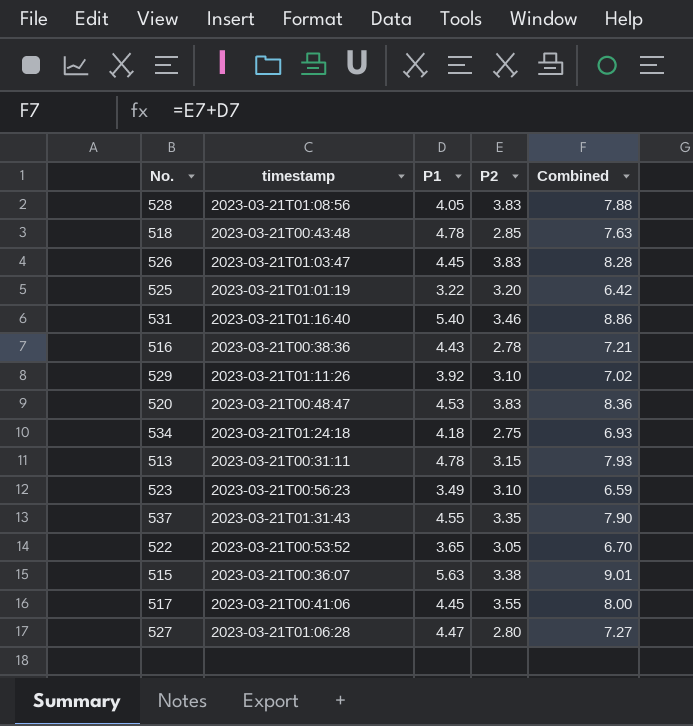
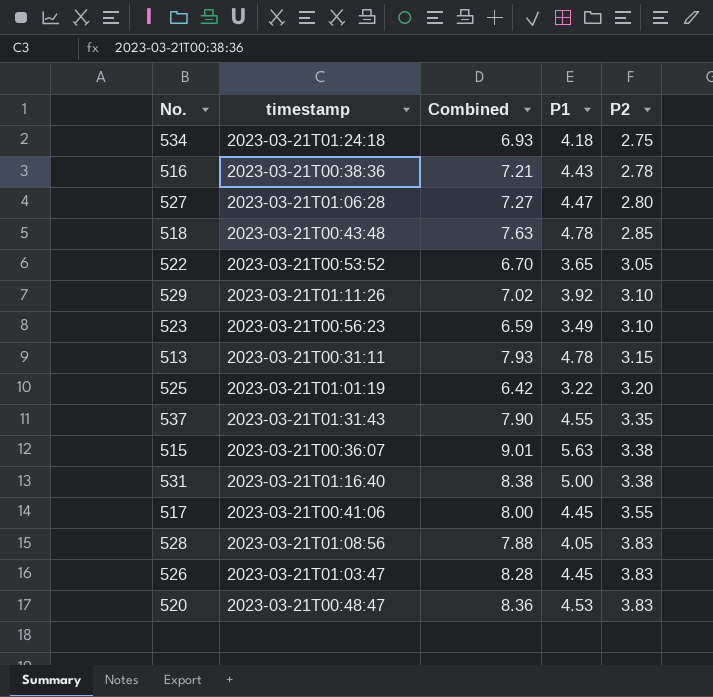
row order: none -> P2 ascending
column Combined | position: 5 -> 3
531 | Combined: 8.86 -> 8.38
531 | P1: 5.40 -> 5.00
531 | P2: 3.46 -> 3.38

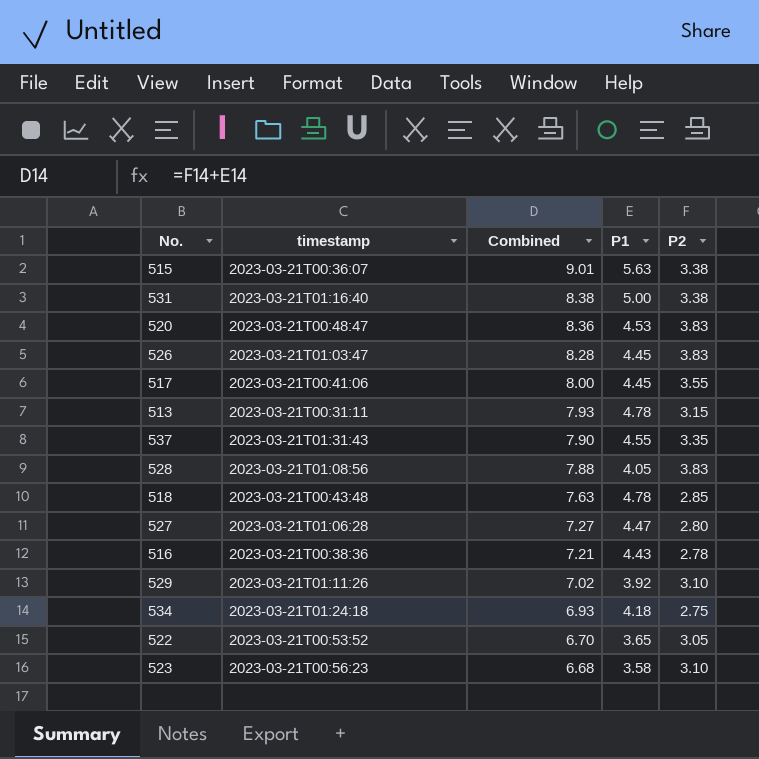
row order: P2 ascending -> Combined descending
row 525: 2023-03-21T01:01:19 | 6.42 | 3.22 | 3.20 -> none
523 | Combined: 6.59 -> 6.68
523 | P1: 3.49 -> 3.58

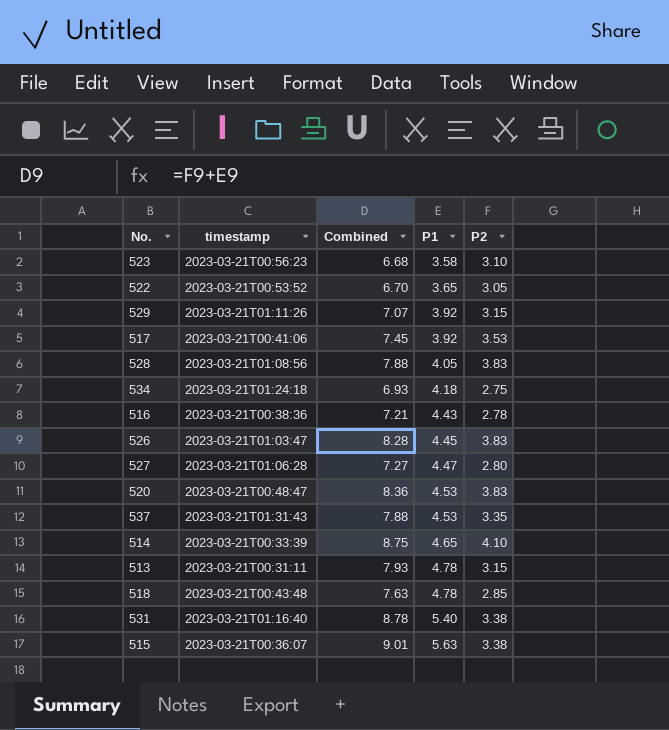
row order: Combined descending -> P1 ascending
529 | Combined: 7.02 -> 7.07
529 | P2: 3.10 -> 3.15
517 | Combined: 8.00 -> 7.45
517 | P1: 4.45 -> 3.92
517 | P2: 3.55 -> 3.53
537 | Combined: 7.90 -> 7.88
537 | P1: 4.55 -> 4.53
row 514: none -> 2023-03-21T00:33:39 | 8.75 | 4.65 | 4.10
531 | Combined: 8.38 -> 8.78
531 | P1: 5.00 -> 5.40

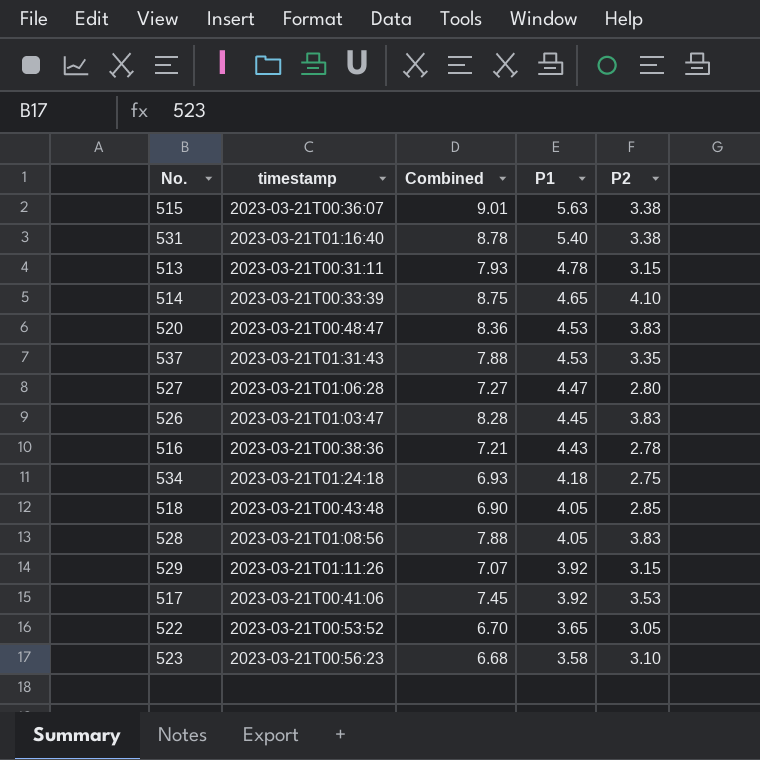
row order: P1 ascending -> P1 descending
518 | Combined: 7.63 -> 6.90
518 | P1: 4.78 -> 4.05

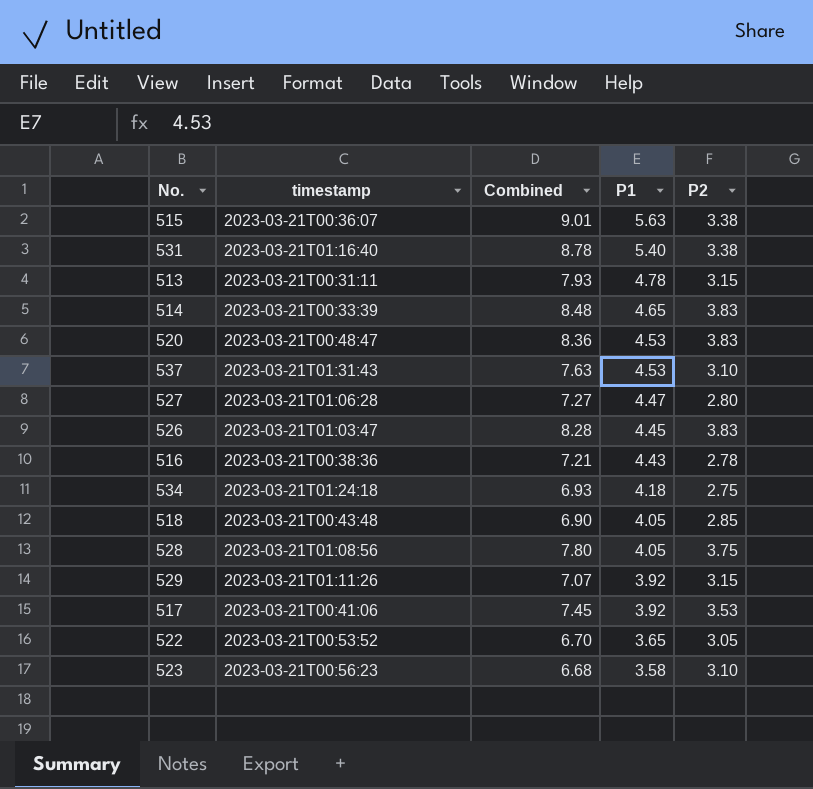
514 | Combined: 8.75 -> 8.48
514 | P2: 4.10 -> 3.83
537 | Combined: 7.88 -> 7.63
537 | P2: 3.35 -> 3.10
528 | Combined: 7.88 -> 7.80
528 | P2: 3.83 -> 3.75

